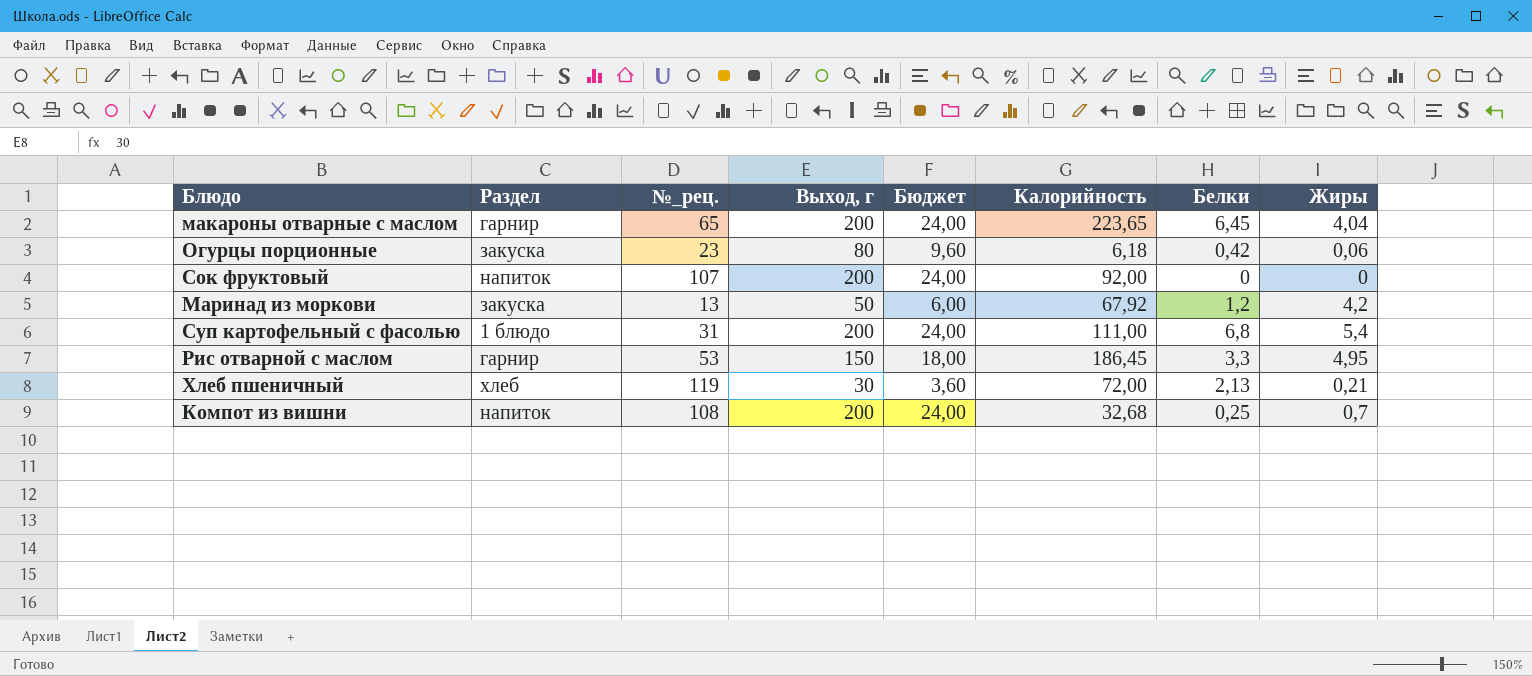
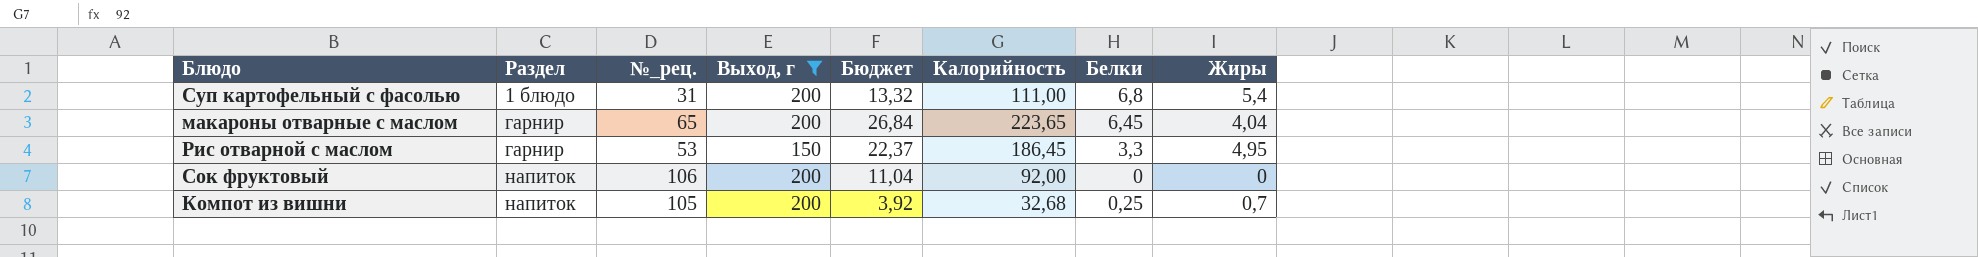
filter: none -> Выход, г >= 150
row order: none -> Раздел ascending
column Бюджет | formula: [Выход, г] * 0,12 -> [Калорийность] * 0,12
Сок фруктовый | №_рец.: 107 -> 106
Компот из вишни | №_рец.: 108 -> 105

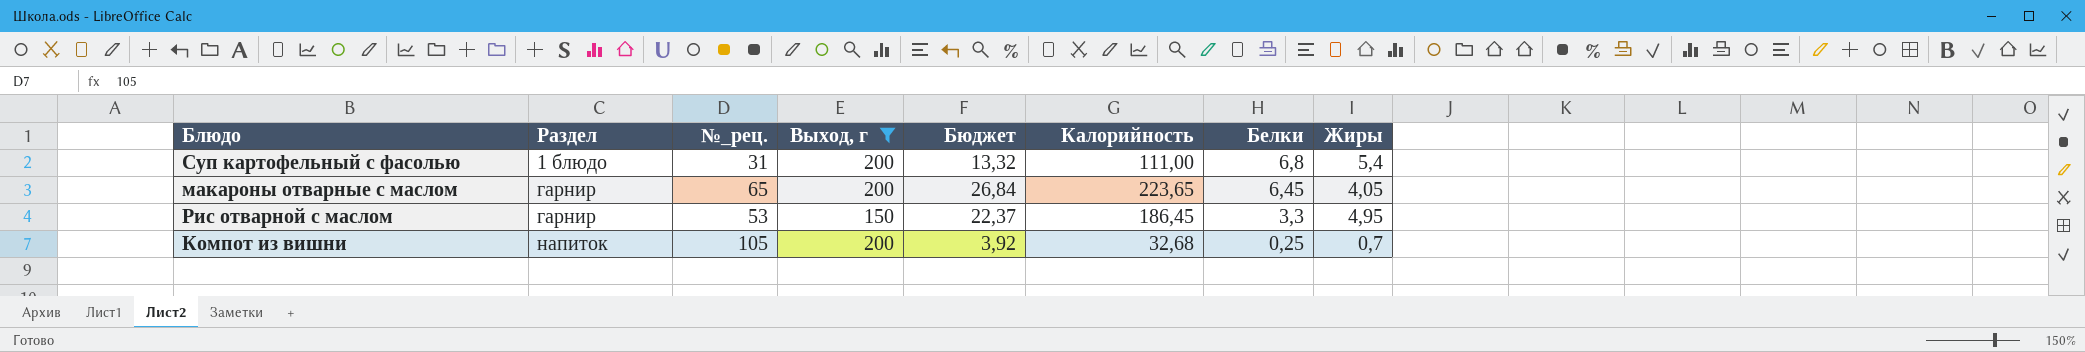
row Сок фруктовый: напиток | 106 | 200 | 11,04 | 92,00 | 0 | 0 -> none
макароны отварные с маслом | Жиры: 4,04 -> 4,05

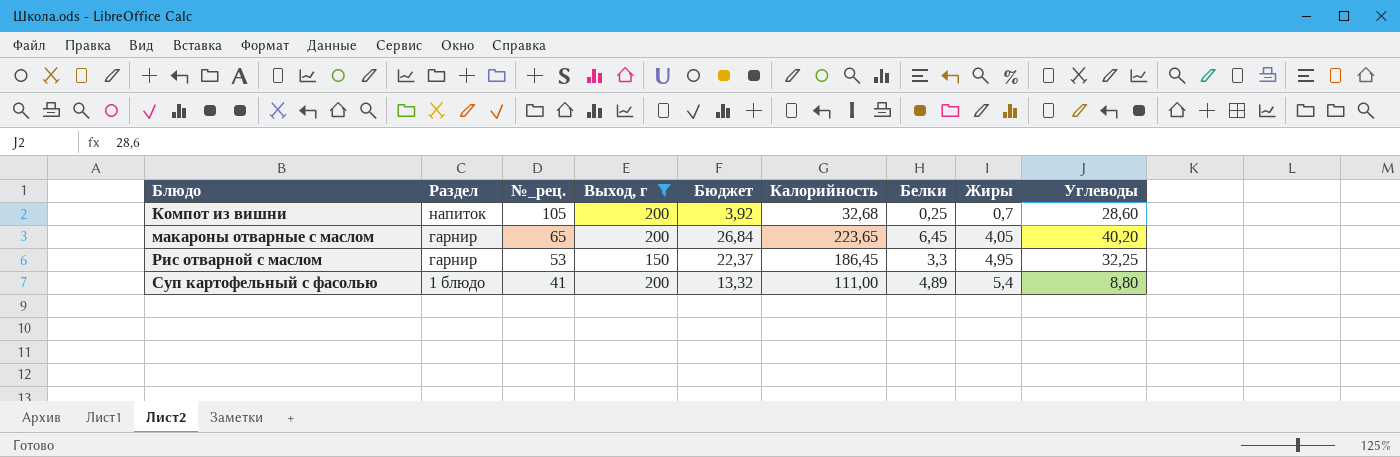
row order: Раздел ascending -> Блюдо ascending
column Углеводы | position: none -> 9
Суп картофельный с фасолью | №_рец.: 31 -> 41
Суп картофельный с фасолью | Белки: 6,8 -> 4,89

